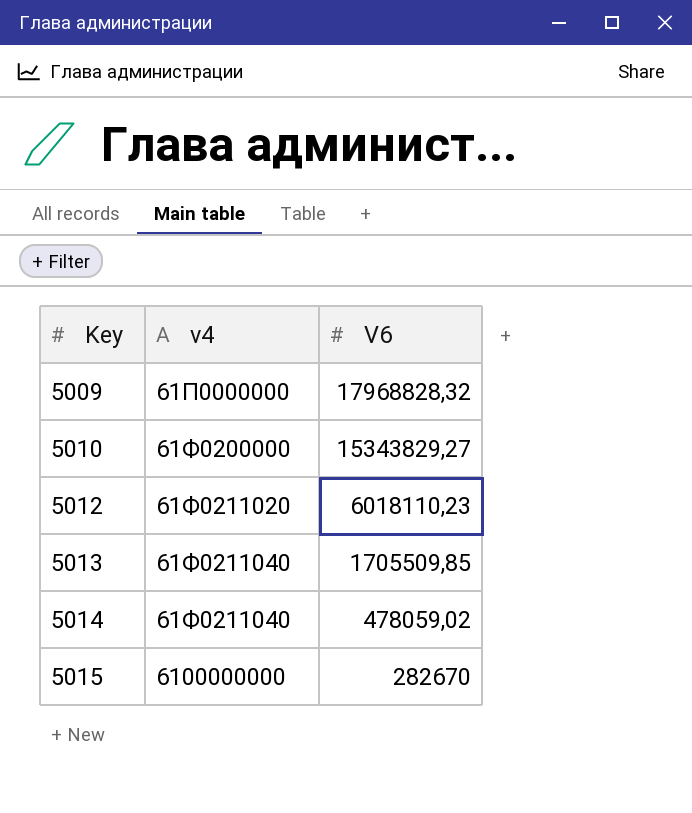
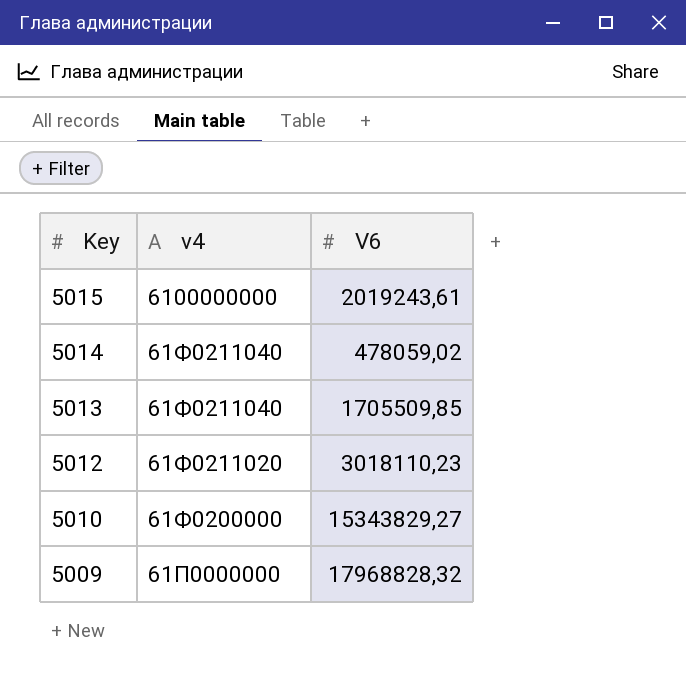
row order: Key ascending -> Key descending
5015 | V6: 282670 -> 2019243,61
5012 | V6: 6018110,23 -> 3018110,23

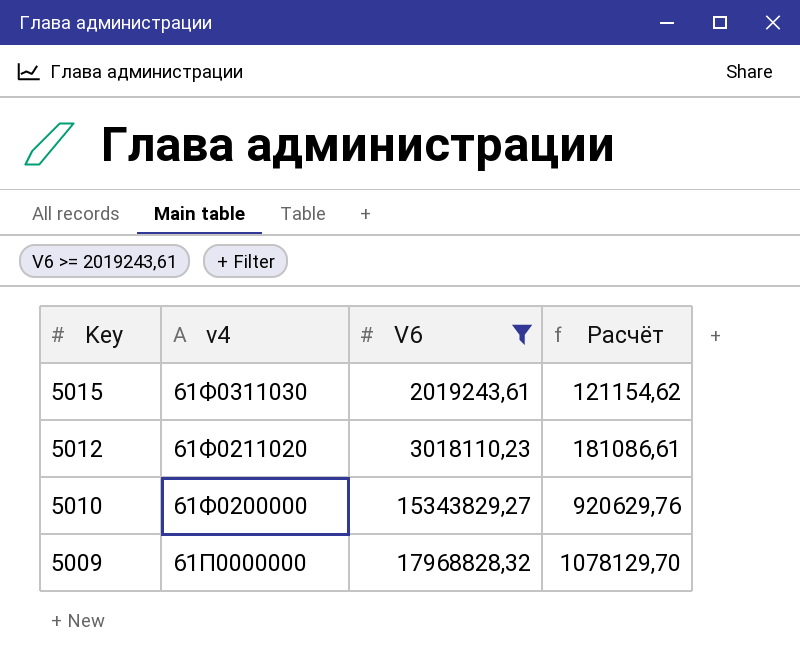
filter: none -> V6 >= 2019243,61
column Расчёт | formula: none -> [V6] * 0,06
5015 | v4: 6100000000 -> 61Ф0311030

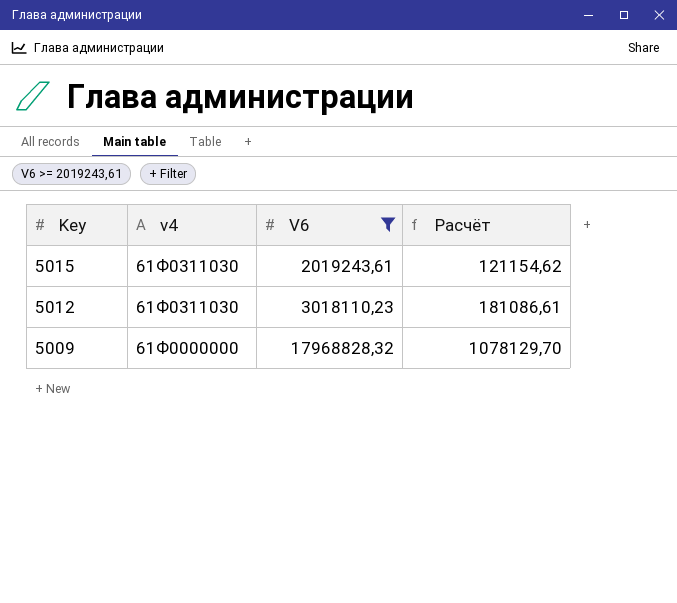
row 5010: 61Ф0200000 | 15343829,27 | 920629,76 -> none
5012 | v4: 61Ф0211020 -> 61Ф0311030
5009 | v4: 61П0000000 -> 61Ф0000000

